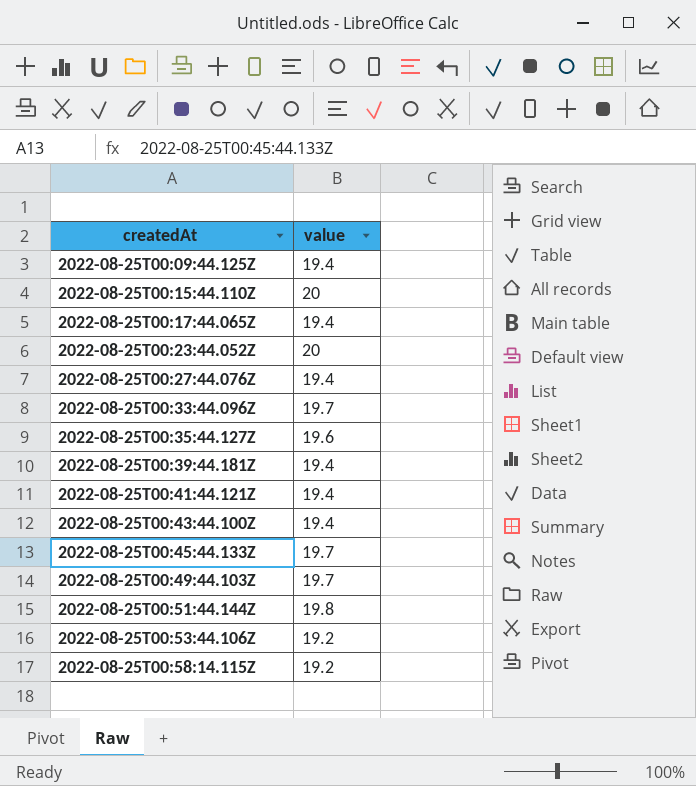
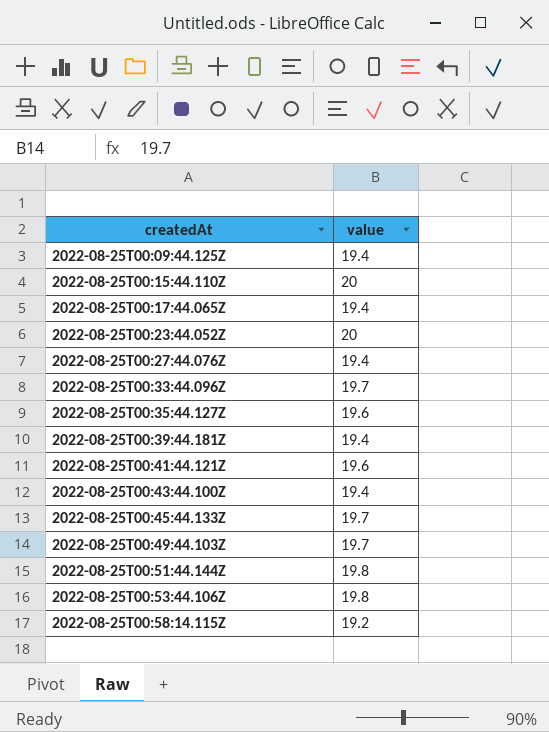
2022-08-25T00:41:44.121Z | value: 19.4 -> 19.6
2022-08-25T00:53:44.106Z | value: 19.2 -> 19.8

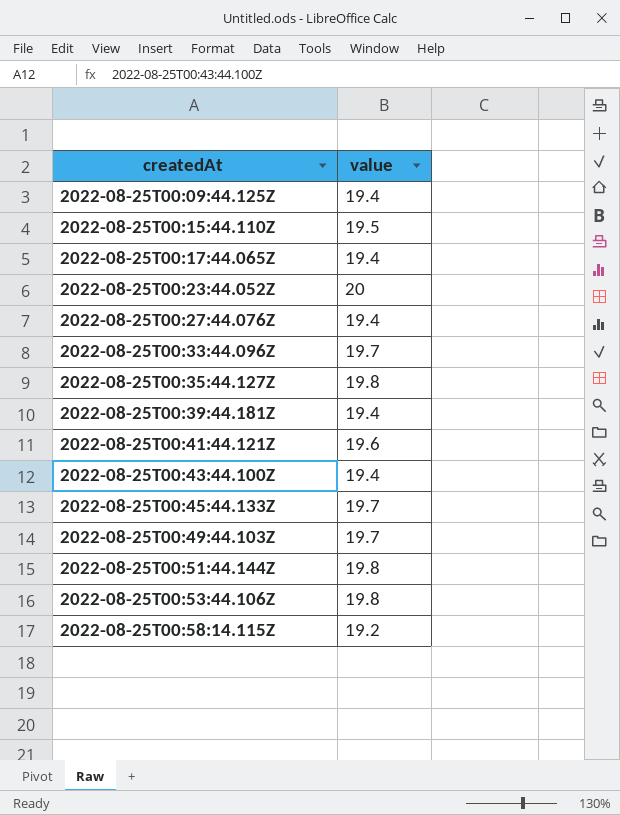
2022-08-25T00:15:44.110Z | value: 20 -> 19.5
2022-08-25T00:35:44.127Z | value: 19.6 -> 19.8

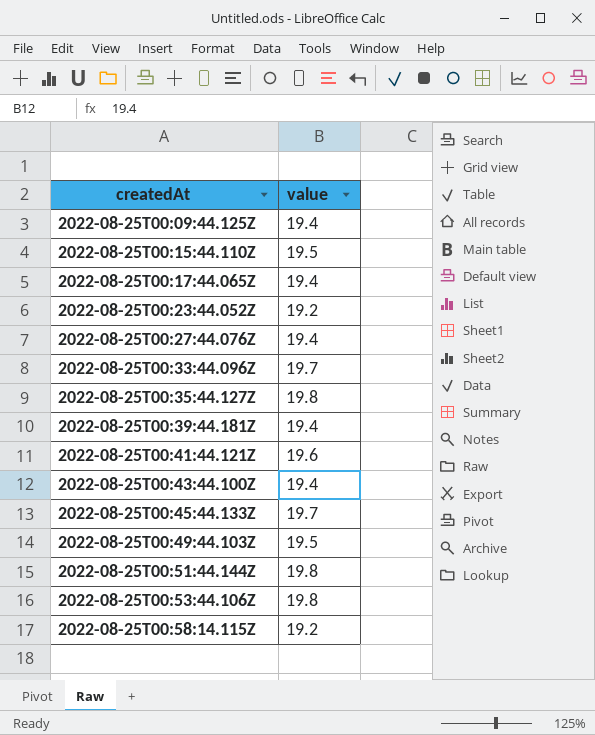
2022-08-25T00:23:44.052Z | value: 20 -> 19.2
2022-08-25T00:49:44.103Z | value: 19.7 -> 19.5

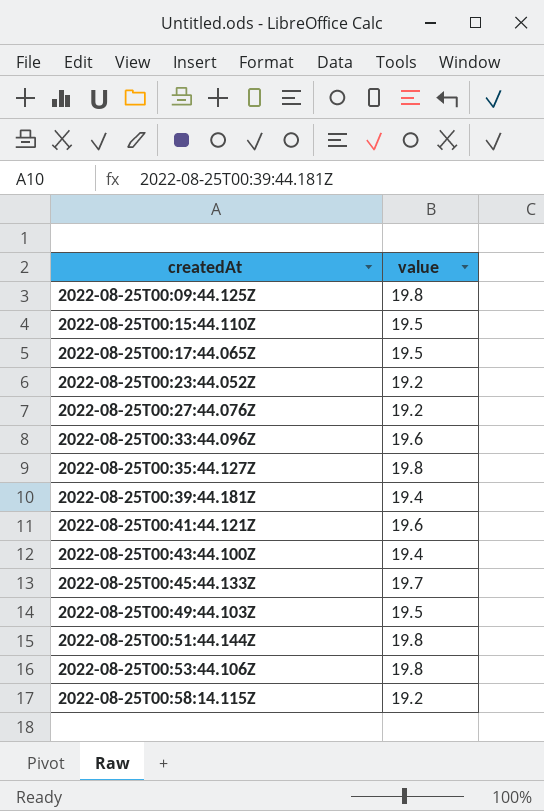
2022-08-25T00:09:44.125Z | value: 19.4 -> 19.8
2022-08-25T00:17:44.065Z | value: 19.4 -> 19.5
2022-08-25T00:27:44.076Z | value: 19.4 -> 19.2
2022-08-25T00:33:44.096Z | value: 19.7 -> 19.6

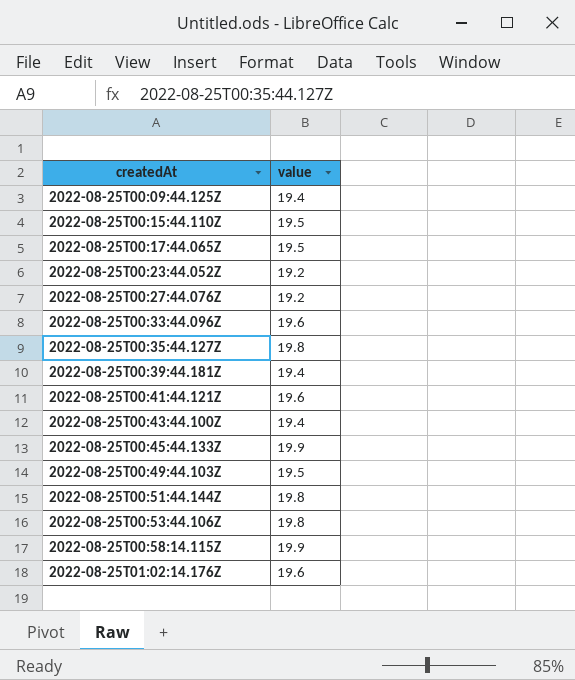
2022-08-25T00:09:44.125Z | value: 19.8 -> 19.4
2022-08-25T00:45:44.133Z | value: 19.7 -> 19.9
2022-08-25T00:58:14.115Z | value: 19.2 -> 19.9
row 2022-08-25T01:02:14.176Z: none -> 19.6

